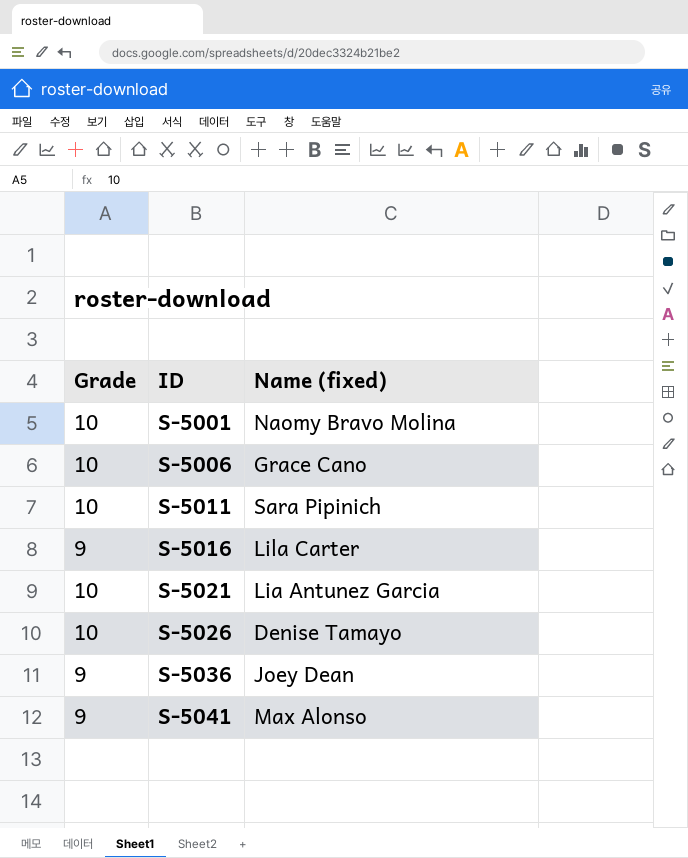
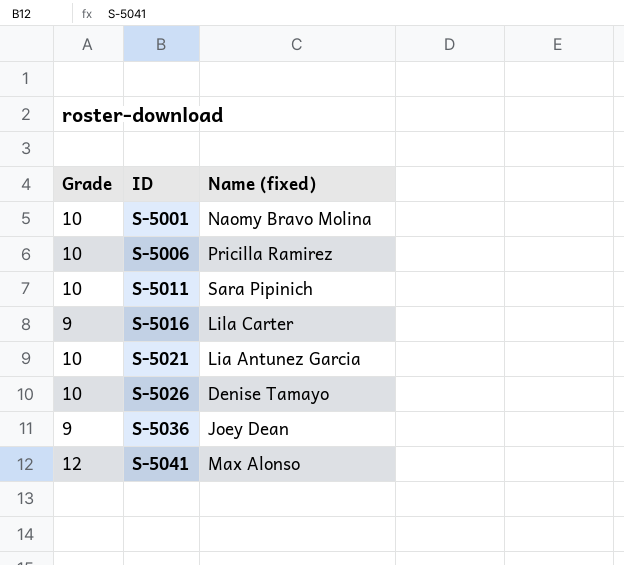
S-5006 | Name (fixed): Grace Cano -> Pricilla Ramirez
S-5041 | Grade: 9 -> 12

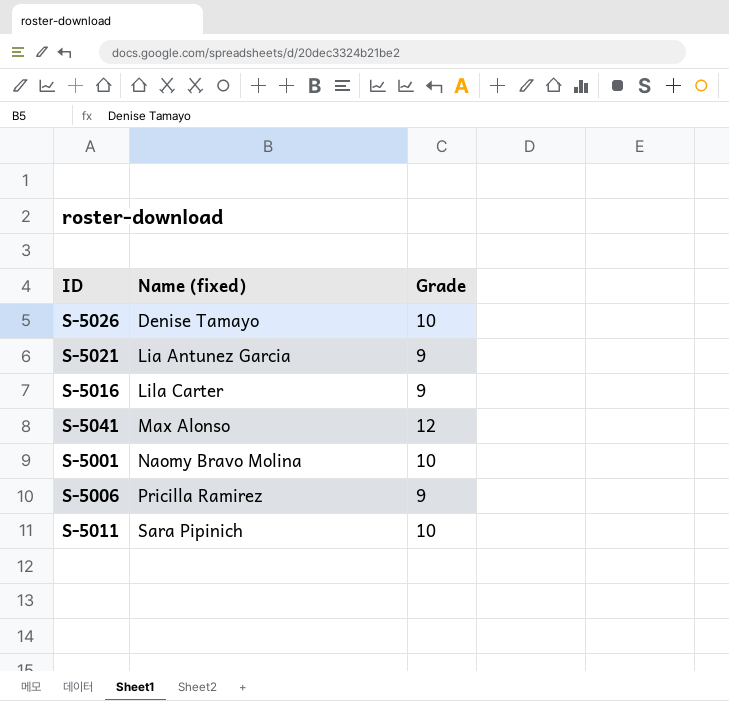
row order: ID ascending -> Name (fixed) ascending
column Grade | position: 1 -> 3
row S-5036: 9 | Joey Dean -> none
S-5021 | Grade: 10 -> 9
S-5006 | Grade: 10 -> 9

